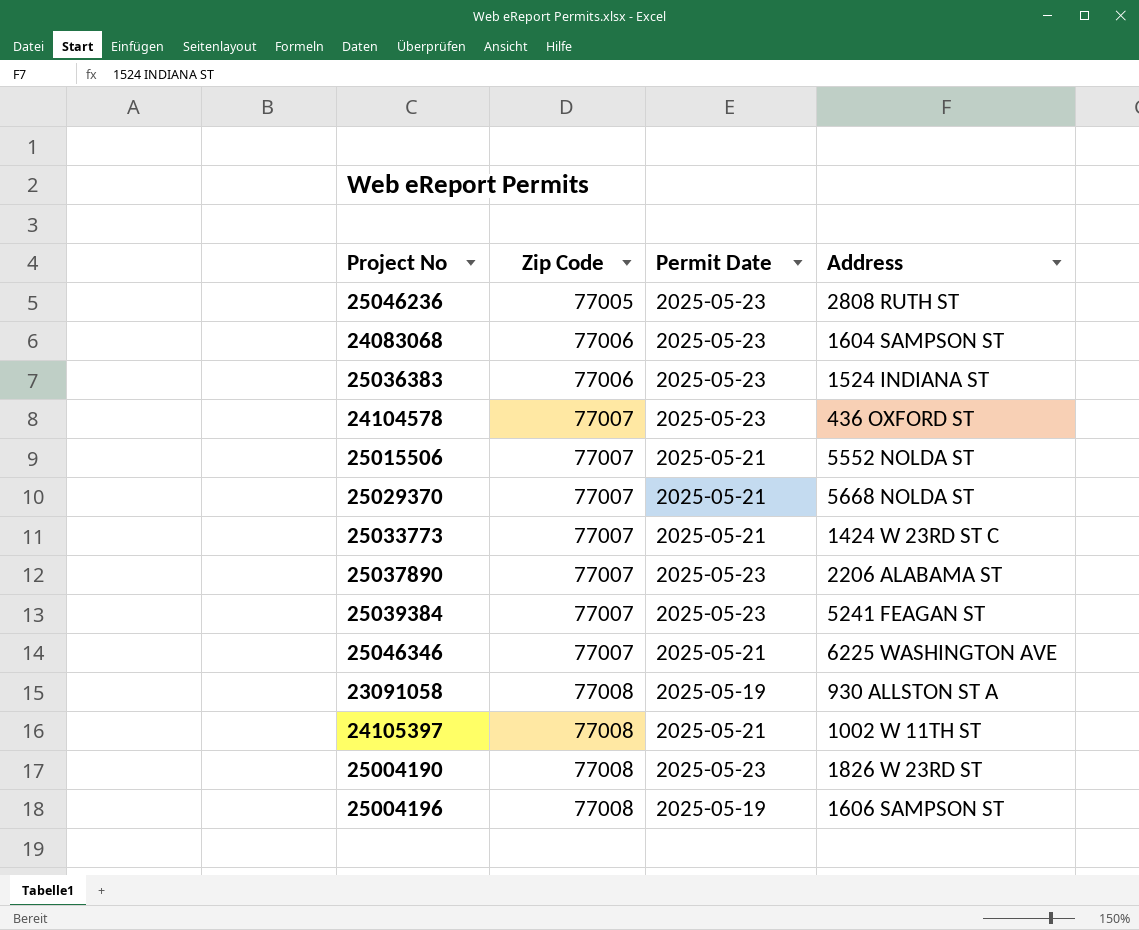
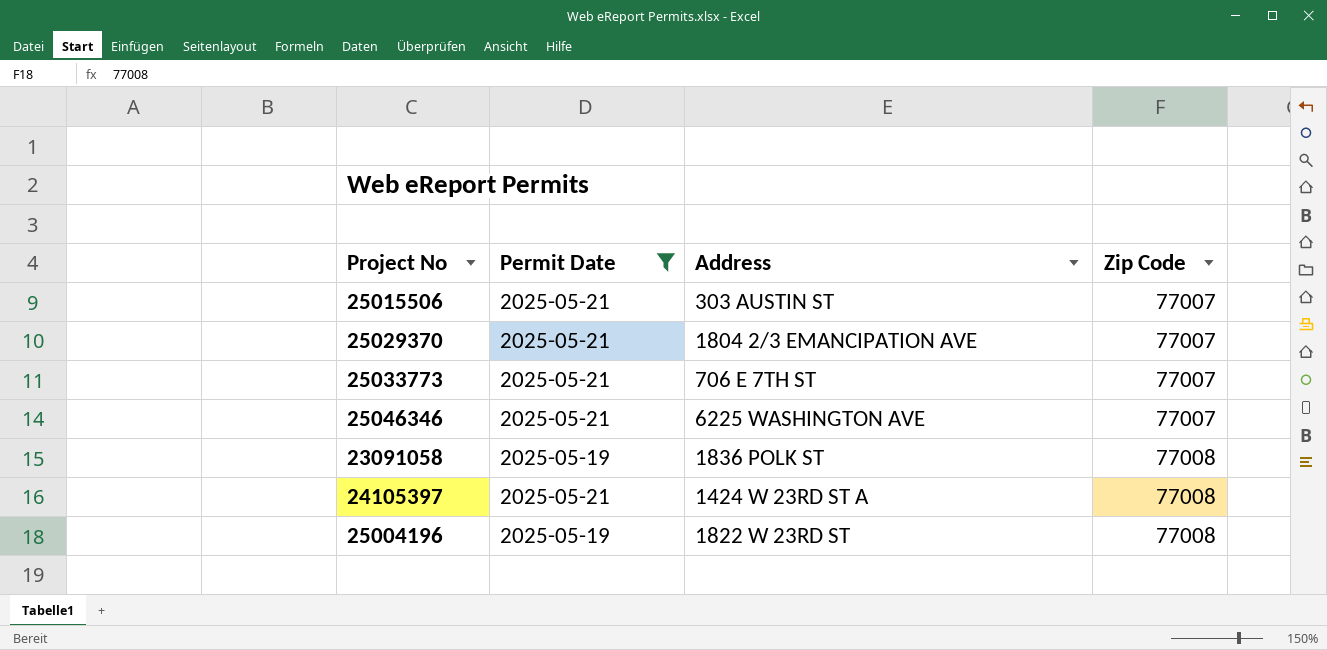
filter: none -> Permit Date != 2025-05-23
column Zip Code | position: 2 -> 4
25015506 | Address: 5552 NOLDA ST -> 303 AUSTIN ST
25029370 | Address: 5668 NOLDA ST -> 1804 2/3 EMANCIPATION AVE
25033773 | Address: 1424 W 23RD ST C -> 706 E 7TH ST
23091058 | Address: 930 ALLSTON ST A -> 1836 POLK ST
24105397 | Address: 1002 W 11TH ST -> 1424 W 23RD ST A
25004196 | Address: 1606 SAMPSON ST -> 1822 W 23RD ST

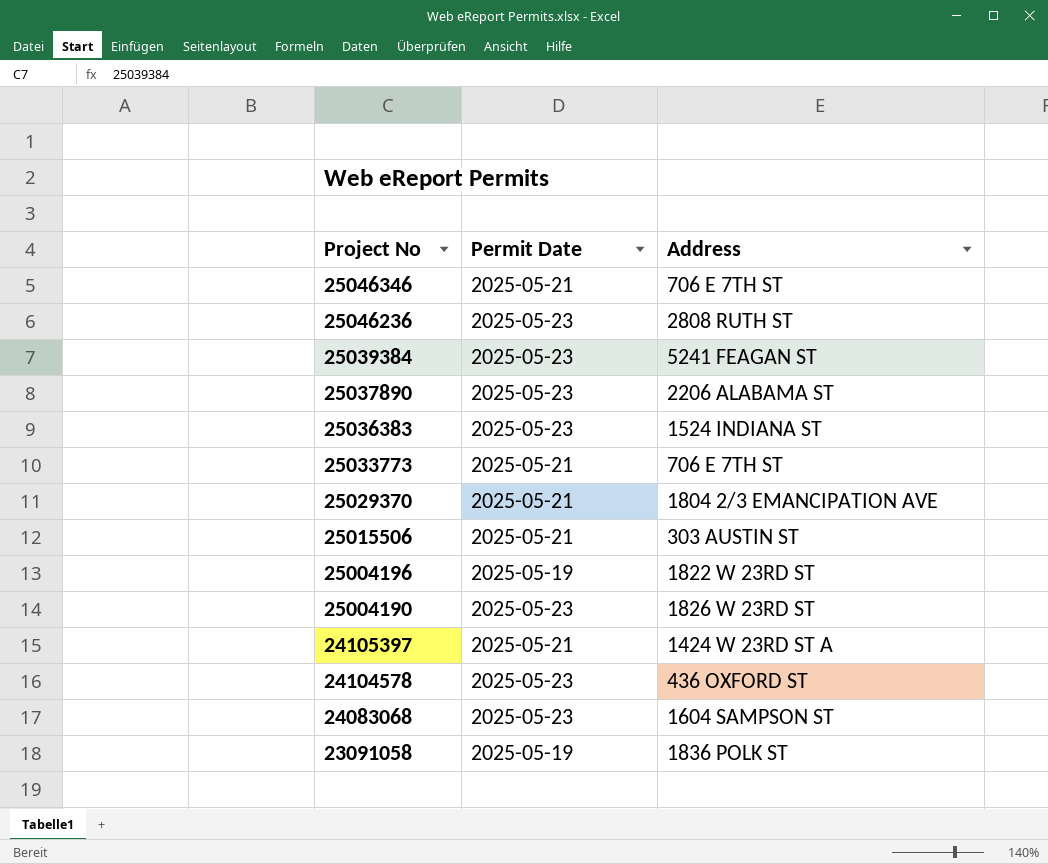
filter: Permit Date != 2025-05-23 -> none
row order: Zip Code ascending -> Project No descending
column Zip Code | position: 4 -> none
25046346 | Address: 6225 WASHINGTON AVE -> 706 E 7TH ST

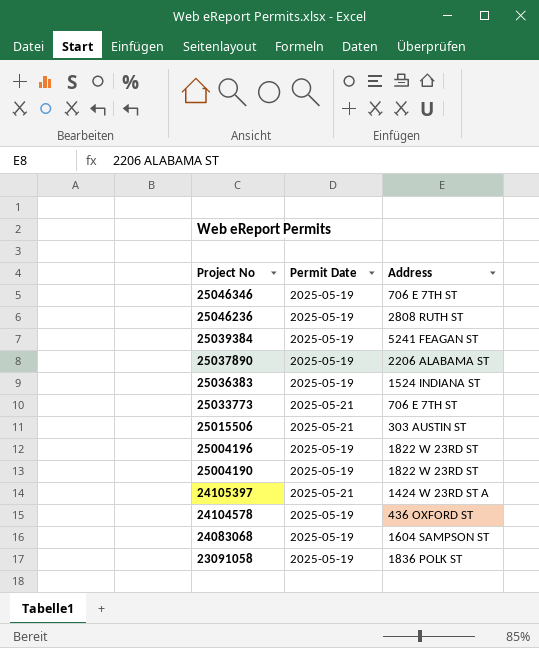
row 25029370: 2025-05-21 | 1804 2/3 EMANCIPATION AVE -> none
25046346 | Permit Date: 2025-05-21 -> 2025-05-19
25046236 | Permit Date: 2025-05-23 -> 2025-05-19
25039384 | Permit Date: 2025-05-23 -> 2025-05-19
25037890 | Permit Date: 2025-05-23 -> 2025-05-19
25036383 | Permit Date: 2025-05-23 -> 2025-05-19
25004190 | Permit Date: 2025-05-23 -> 2025-05-19
25004190 | Address: 1826 W 23RD ST -> 1822 W 23RD ST
24104578 | Permit Date: 2025-05-23 -> 2025-05-19
24083068 | Permit Date: 2025-05-23 -> 2025-05-19

